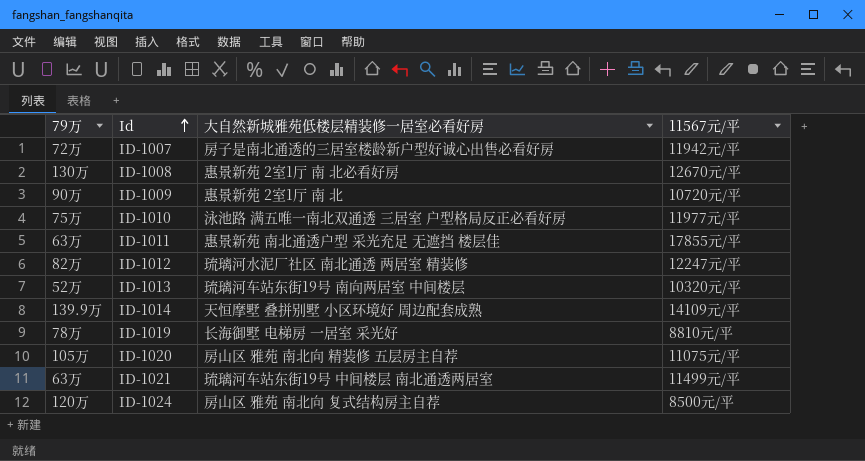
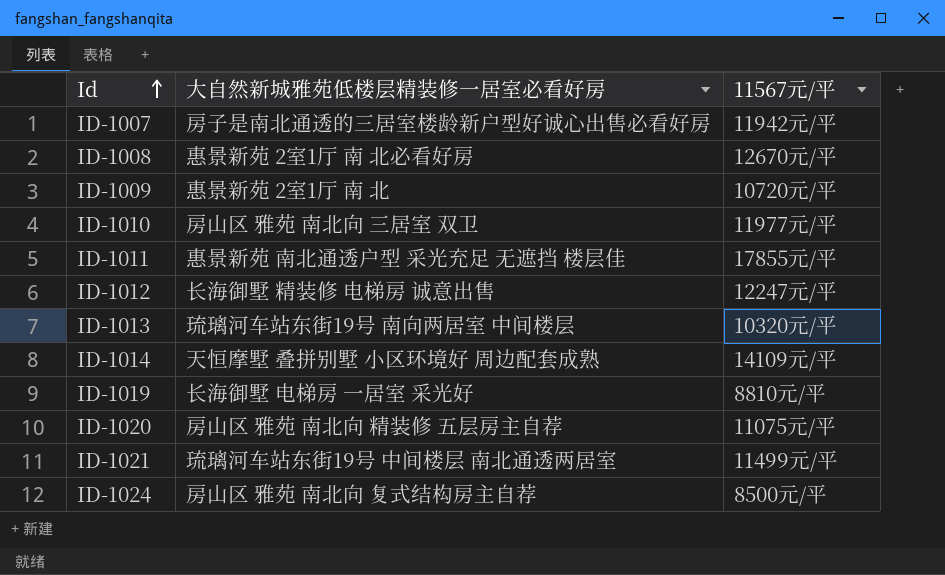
column 79万 | position: 1 -> none
ID-1010 | 大自然新城雅苑低楼层精装修一居室必看好房: 泳池路 满五唯一南北双通透 三居室 户型格局反正必看好房 -> 房山区 雅苑 南北向 三居室 双卫
ID-1012 | 大自然新城雅苑低楼层精装修一居室必看好房: 琉璃河水泥厂社区 南北通透 两居室 精装修 -> 长海御墅 精装修 电梯房 诚意出售

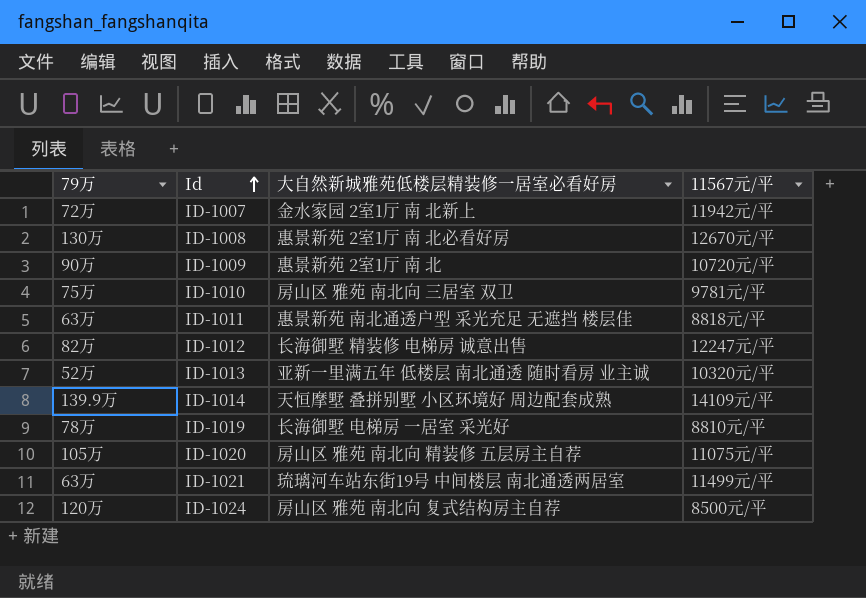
column 79万 | position: none -> 1
ID-1007 | 大自然新城雅苑低楼层精装修一居室必看好房: 房子是南北通透的三居室楼龄新户型好诚心出售必看好房 -> 金水家园 2室1厅 南 北新上
ID-1010 | 11567元/平: 11977元/平 -> 9781元/平
ID-1011 | 11567元/平: 17855元/平 -> 8818元/平
ID-1013 | 大自然新城雅苑低楼层精装修一居室必看好房: 琉璃河车站东街19号 南向两居室 中间楼层 -> 亚新一里满五年 低楼层 南北通透 随时看房 业主诚

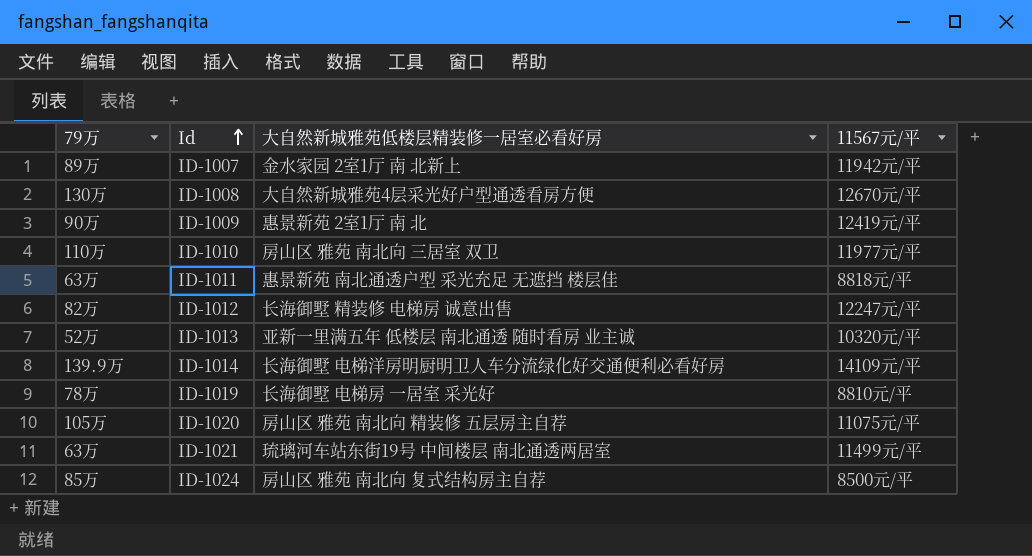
ID-1007 | 79万: 72万 -> 89万
ID-1008 | 大自然新城雅苑低楼层精装修一居室必看好房: 惠景新苑 2室1厅 南 北必看好房 -> 大自然新城雅苑4层采光好户型通透看房方便
ID-1009 | 11567元/平: 10720元/平 -> 12419元/平
ID-1010 | 79万: 75万 -> 110万
ID-1010 | 11567元/平: 9781元/平 -> 11977元/平
ID-1014 | 大自然新城雅苑低楼层精装修一居室必看好房: 天恒摩墅 叠拼别墅 小区环境好 周边配套成熟 -> 长海御墅 电梯洋房明厨明卫人车分流绿化好交通便利必看好房
ID-1024 | 79万: 120万 -> 85万

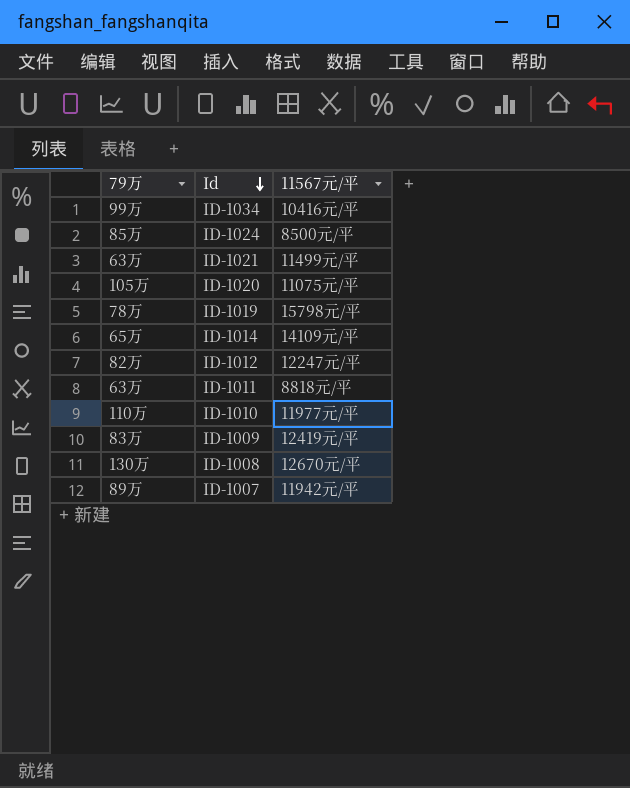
row order: Id ascending -> Id descending
column 大自然新城雅苑低楼层精装修一居室必看好房 | position: 3 -> none
row ID-1013: 52万 | 亚新一里满五年 低楼层 南北通透 随时看房 业主诚 | 10320元/平 -> none
row ID-1034: none -> 99万 | 10416元/平
ID-1019 | 11567元/平: 8810元/平 -> 15798元/平
ID-1014 | 79万: 139.9万 -> 65万
ID-1009 | 79万: 90万 -> 83万

